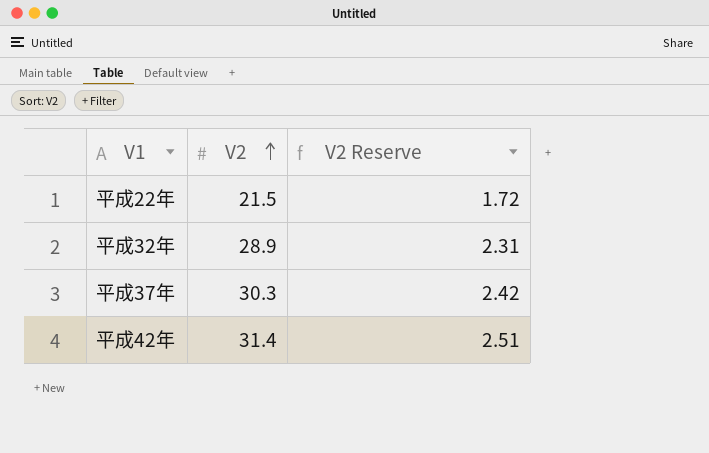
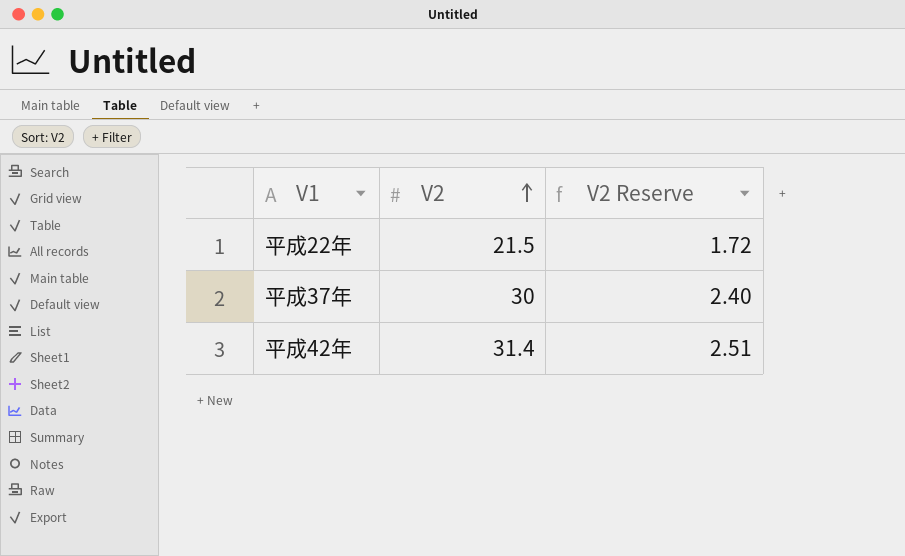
row 平成32年: 28.9 | 2.31 -> none
平成37年 | V2: 30.3 -> 30
平成37年 | V2 Reserve: 2.42 -> 2.40

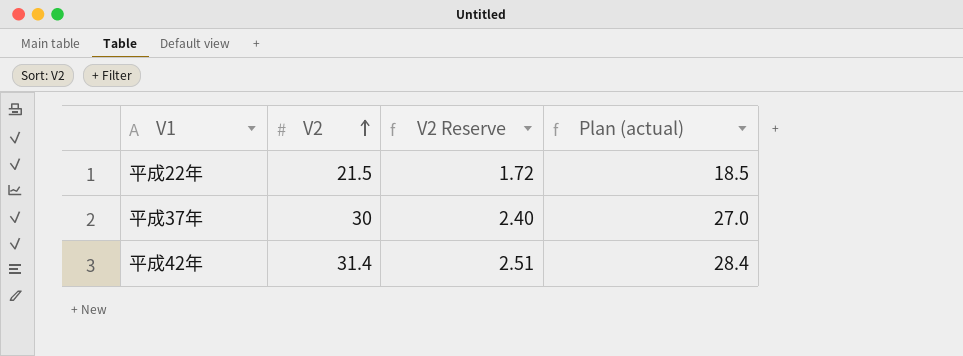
column Plan (actual) | formula: none -> [V2] - 3

